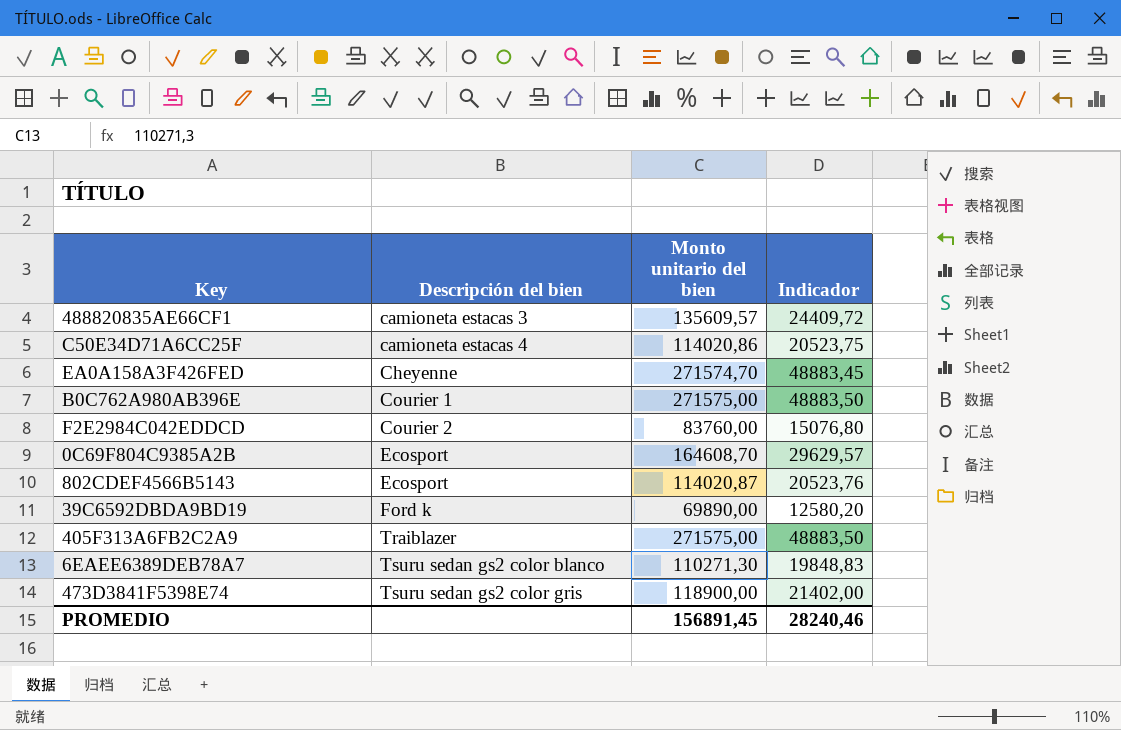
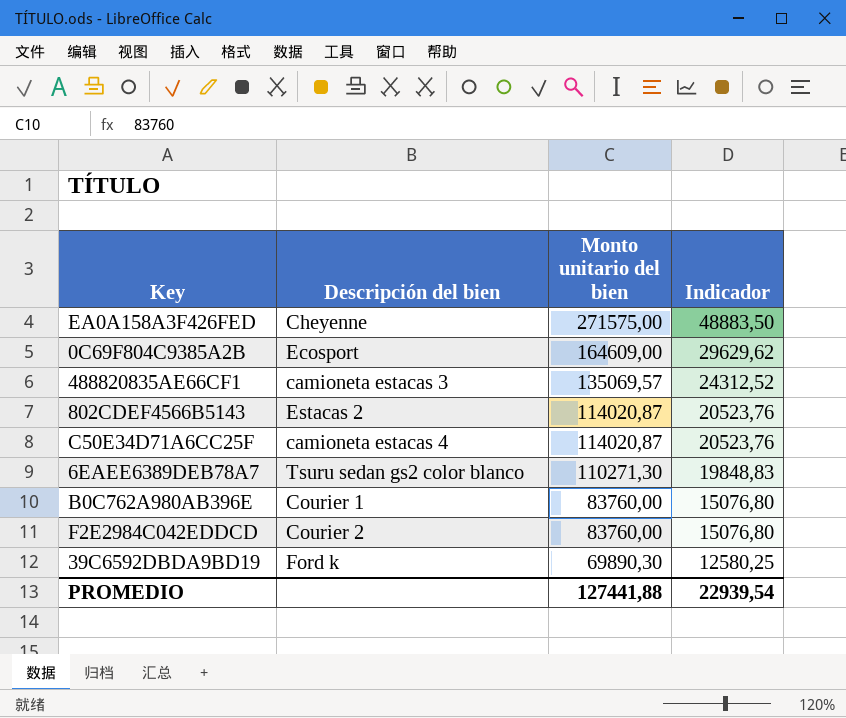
row order: Descripción del bien ascending -> Monto unitario del bien descending
row 405F313A6FB2C2A9: Traiblazer | 271575,00 | 48883,50 -> none
row 473D3841F5398E74: Tsuru sedan gs2 color gris | 118900,00 | 21402,00 -> none
EA0A158A3F426FED | Monto unitario del bien: 271574,70 -> 271575,00
EA0A158A3F426FED | Indicador: 48883,45 -> 48883,50
0C69F804C9385A2B | Monto unitario del bien: 164608,70 -> 164609,00
0C69F804C9385A2B | Indicador: 29629,57 -> 29629,62
488820835AE66CF1 | Monto unitario del bien: 135609,57 -> 135069,57
488820835AE66CF1 | Indicador: 24409,72 -> 24312,52
802CDEF4566B5143 | Descripción del bien: Ecosport -> Estacas 2
C50E34D71A6CC25F | Monto unitario del bien: 114020,86 -> 114020,87
C50E34D71A6CC25F | Indicador: 20523,75 -> 20523,76
B0C762A980AB396E | Monto unitario del bien: 271575,00 -> 83760,00
B0C762A980AB396E | Indicador: 48883,50 -> 15076,80
39C6592DBDA9BD19 | Monto unitario del bien: 69890,00 -> 69890,30
39C6592DBDA9BD19 | Indicador: 12580,20 -> 12580,25
PROMEDIO | Monto unitario del bien: 156891,45 -> 127441,88
PROMEDIO | Indicador: 28240,46 -> 22939,54

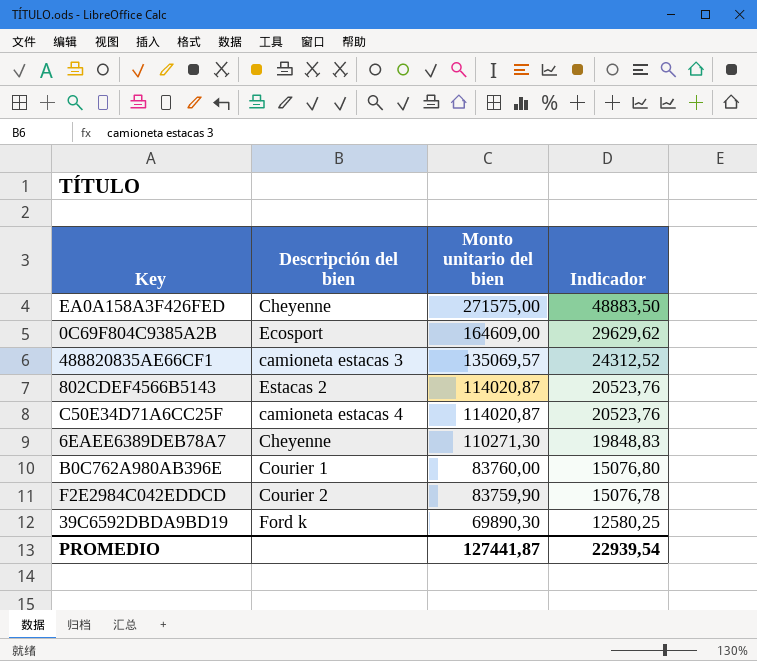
6EAEE6389DEB78A7 | Descripción del bien: Tsuru sedan gs2 color blanco -> Cheyenne
F2E2984C042EDDCD | Monto unitario del bien: 83760,00 -> 83759,90
F2E2984C042EDDCD | Indicador: 15076,80 -> 15076,78
PROMEDIO | Monto unitario del bien: 127441,88 -> 127441,87

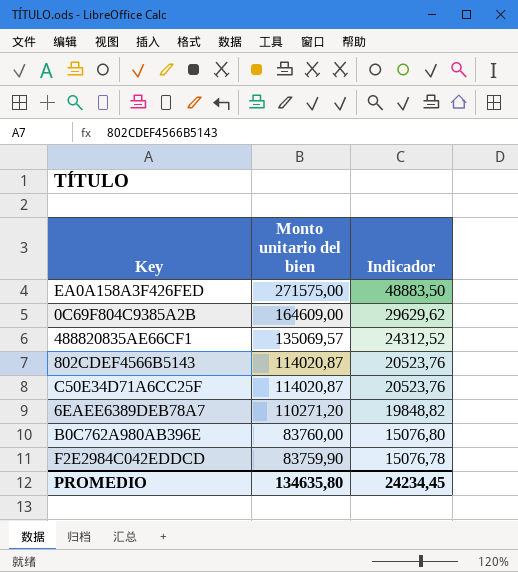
column Descripción del bien | position: 2 -> none
row 39C6592DBDA9BD19: Ford k | 69890,30 | 12580,25 -> none
6EAEE6389DEB78A7 | Monto unitario del bien: 110271,30 -> 110271,20
6EAEE6389DEB78A7 | Indicador: 19848,83 -> 19848,82
PROMEDIO | Monto unitario del bien: 127441,87 -> 134635,80
PROMEDIO | Indicador: 22939,54 -> 24234,45

